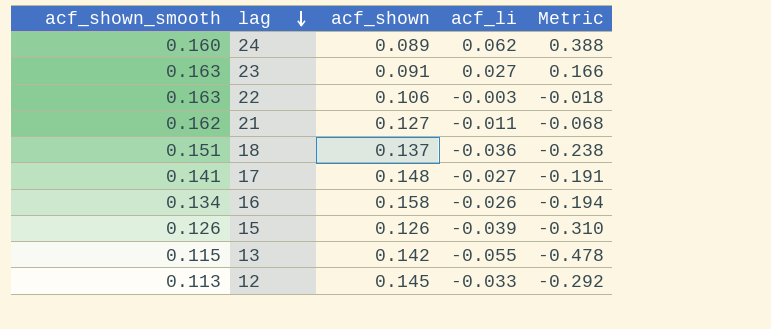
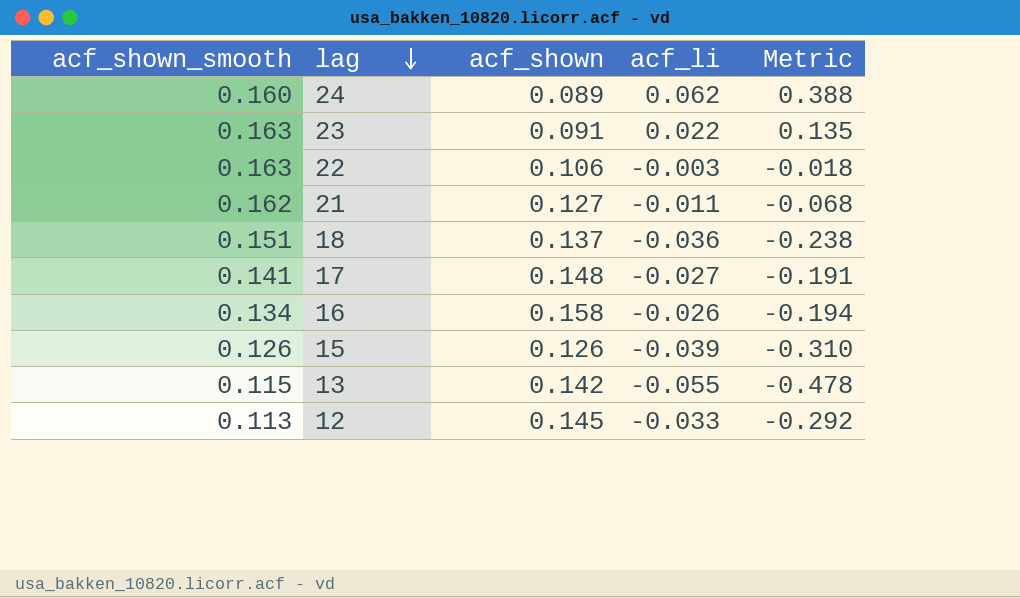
23 | acf_li: 0.027 -> 0.022
23 | Metric: 0.166 -> 0.135

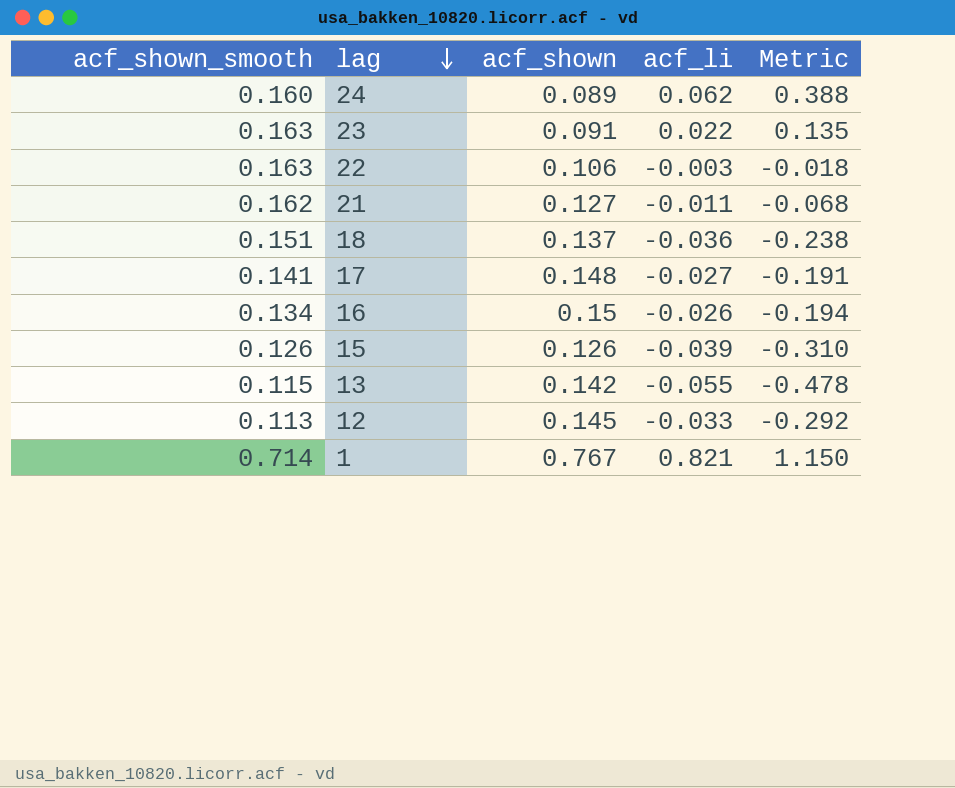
16 | acf_shown: 0.158 -> 0.15
row 1: none -> 0.714 | 0.767 | 0.821 | 1.150

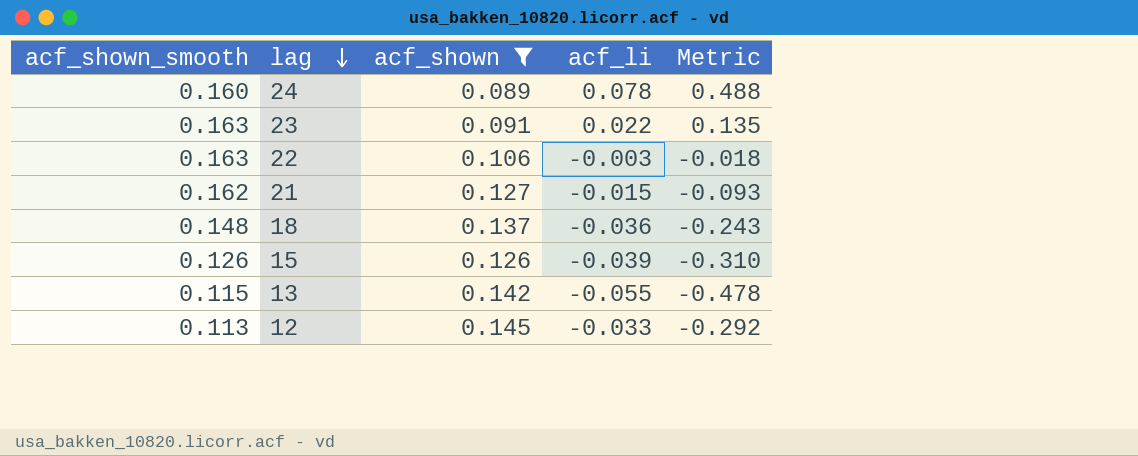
filter: none -> acf_shown <= 0.145
24 | acf_li: 0.062 -> 0.078
24 | Metric: 0.388 -> 0.488
21 | acf_li: -0.011 -> -0.015
21 | Metric: -0.068 -> -0.093
18 | acf_shown_smooth: 0.151 -> 0.148
18 | Metric: -0.238 -> -0.243

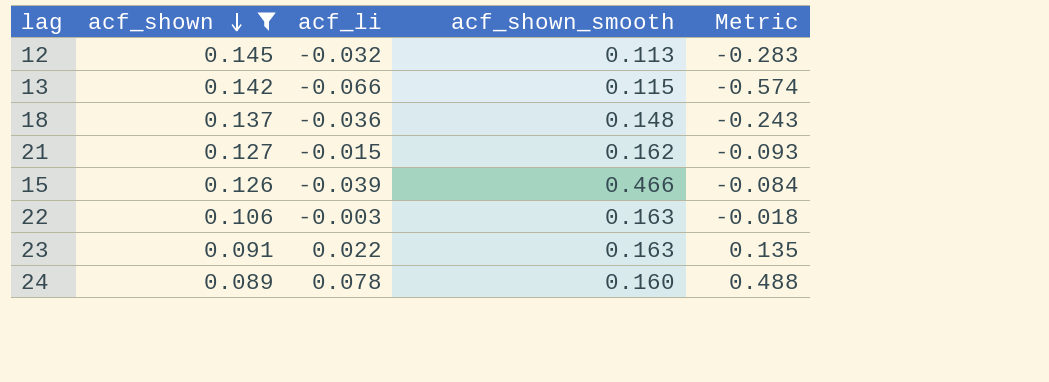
row order: lag descending -> acf_shown descending
column acf_shown_smooth | position: 1 -> 4
12 | acf_li: -0.033 -> -0.032
12 | Metric: -0.292 -> -0.283
13 | acf_li: -0.055 -> -0.066
13 | Metric: -0.478 -> -0.574
15 | acf_shown_smooth: 0.126 -> 0.466
15 | Metric: -0.310 -> -0.084

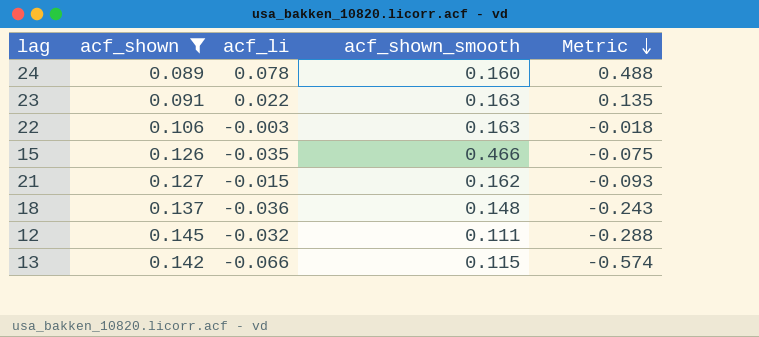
row order: acf_shown descending -> Metric descending
15 | acf_li: -0.039 -> -0.035
15 | Metric: -0.084 -> -0.075
12 | acf_shown_smooth: 0.113 -> 0.111
12 | Metric: -0.283 -> -0.288

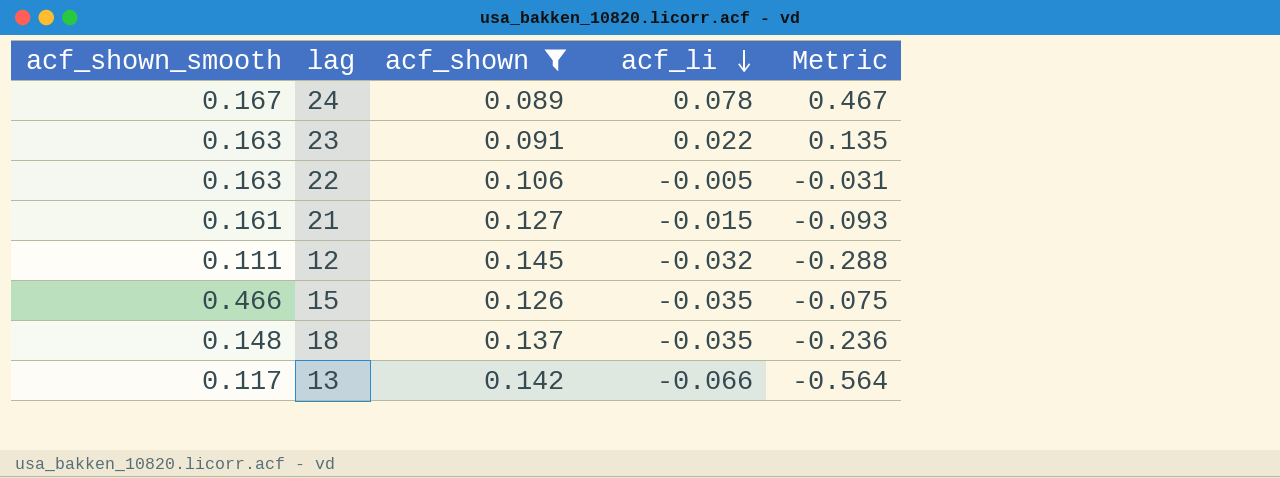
row order: Metric descending -> acf_li descending
column acf_shown_smooth | position: 4 -> 1
24 | acf_shown_smooth: 0.160 -> 0.167
24 | Metric: 0.488 -> 0.467
22 | acf_li: -0.003 -> -0.005
22 | Metric: -0.018 -> -0.031
21 | acf_shown_smooth: 0.162 -> 0.161
18 | acf_li: -0.036 -> -0.035
18 | Metric: -0.243 -> -0.236
13 | acf_shown_smooth: 0.115 -> 0.117
13 | Metric: -0.574 -> -0.564

